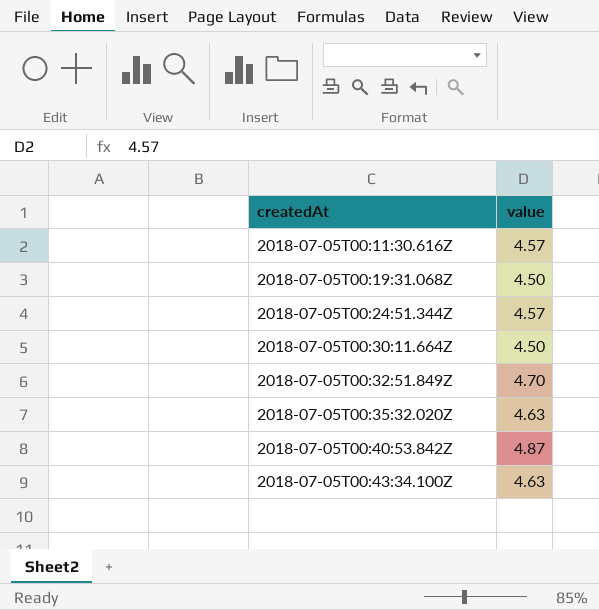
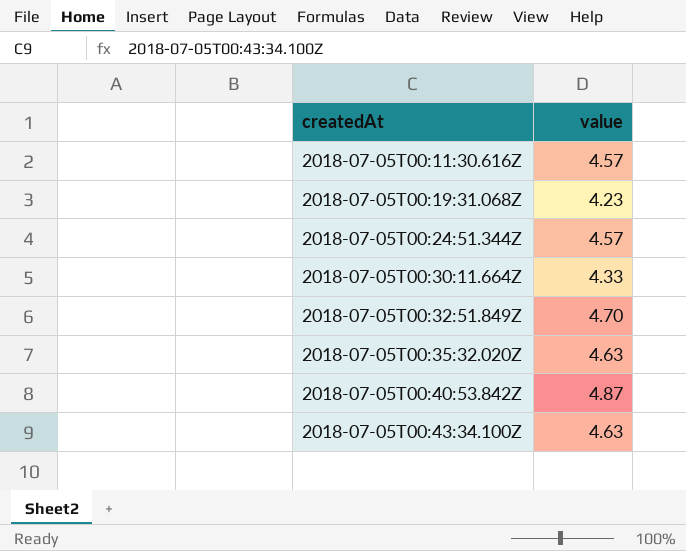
2018-07-05T00:19:31.068Z | value: 4.50 -> 4.23
2018-07-05T00:30:11.664Z | value: 4.50 -> 4.33

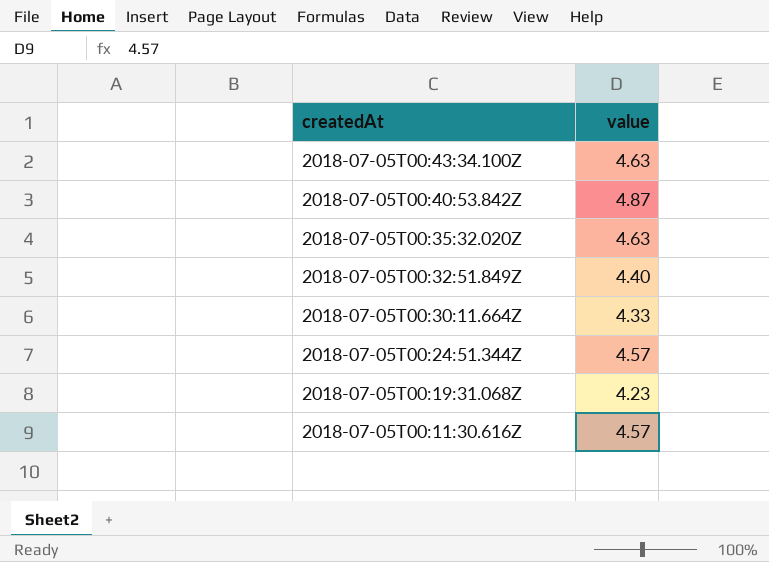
row order: createdAt ascending -> createdAt descending
2018-07-05T00:32:51.849Z | value: 4.70 -> 4.40

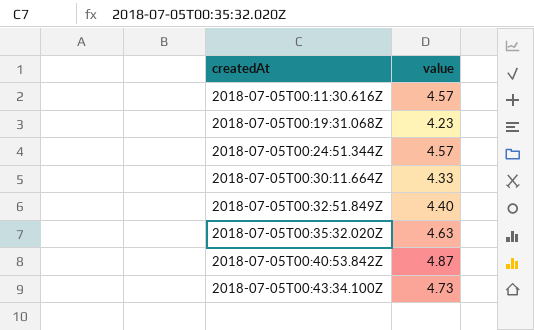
row order: createdAt descending -> createdAt ascending
2018-07-05T00:43:34.100Z | value: 4.63 -> 4.73

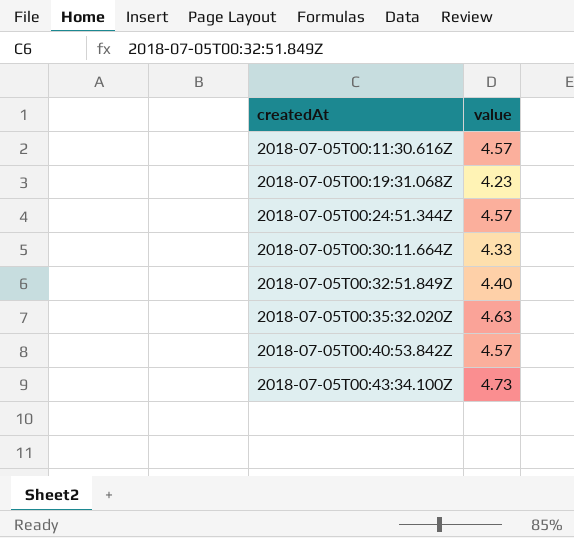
2018-07-05T00:40:53.842Z | value: 4.87 -> 4.57

